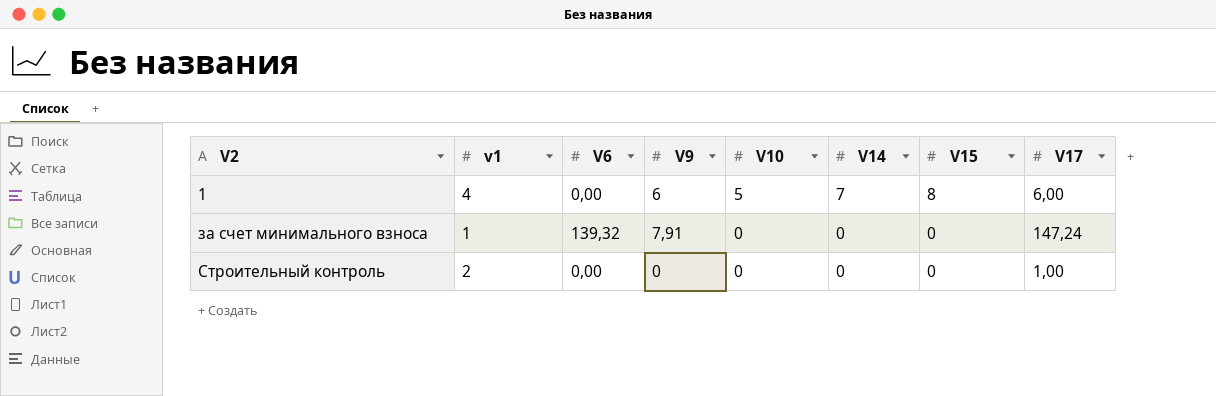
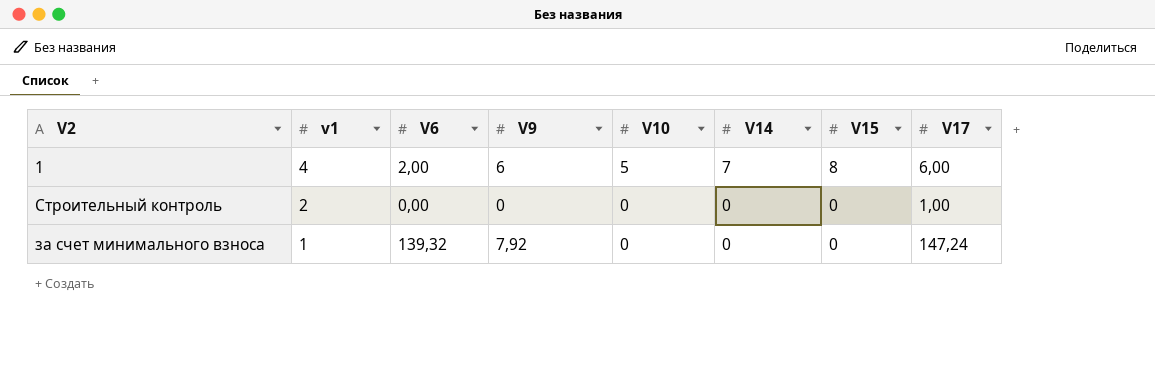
row order: V2 ascending -> v1 descending
1 | V6: 0,00 -> 2,00
за счет минимального взноса | V9: 7,91 -> 7,92

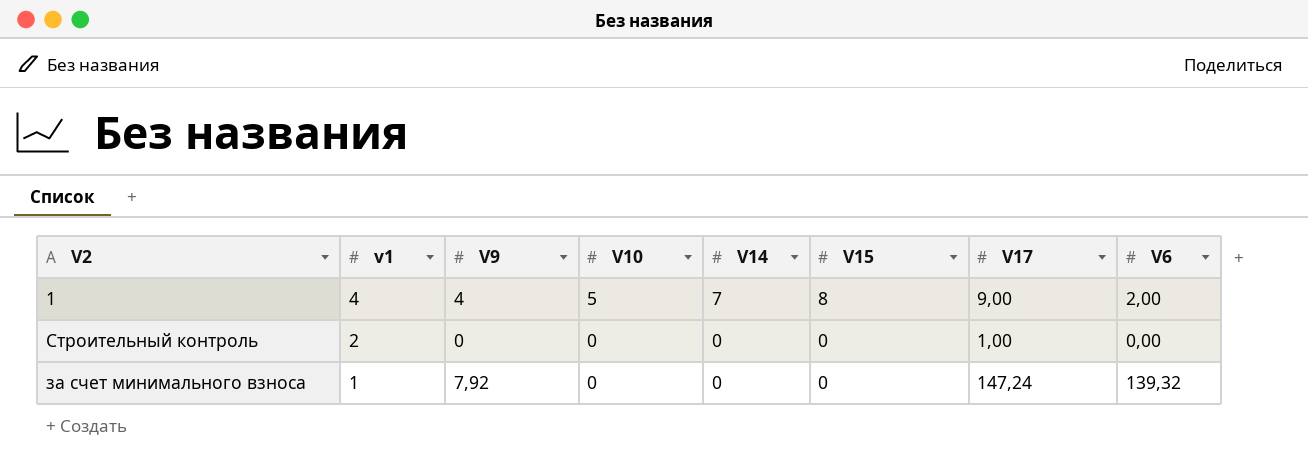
column V6 | position: 3 -> 8
1 | V9: 6 -> 4
1 | V17: 6,00 -> 9,00

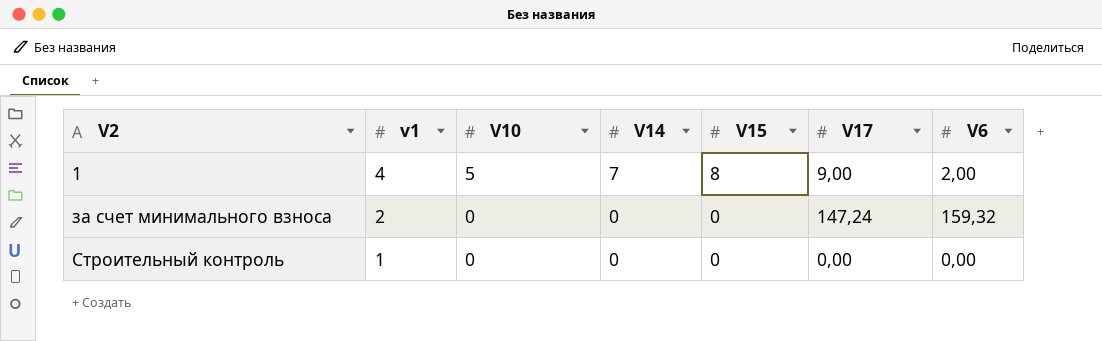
row order: v1 descending -> V2 ascending
column V9 | position: 3 -> none
за счет минимального взноса | v1: 1 -> 2
за счет минимального взноса | V6: 139,32 -> 159,32
Строительный контроль | v1: 2 -> 1
Строительный контроль | V17: 1,00 -> 0,00

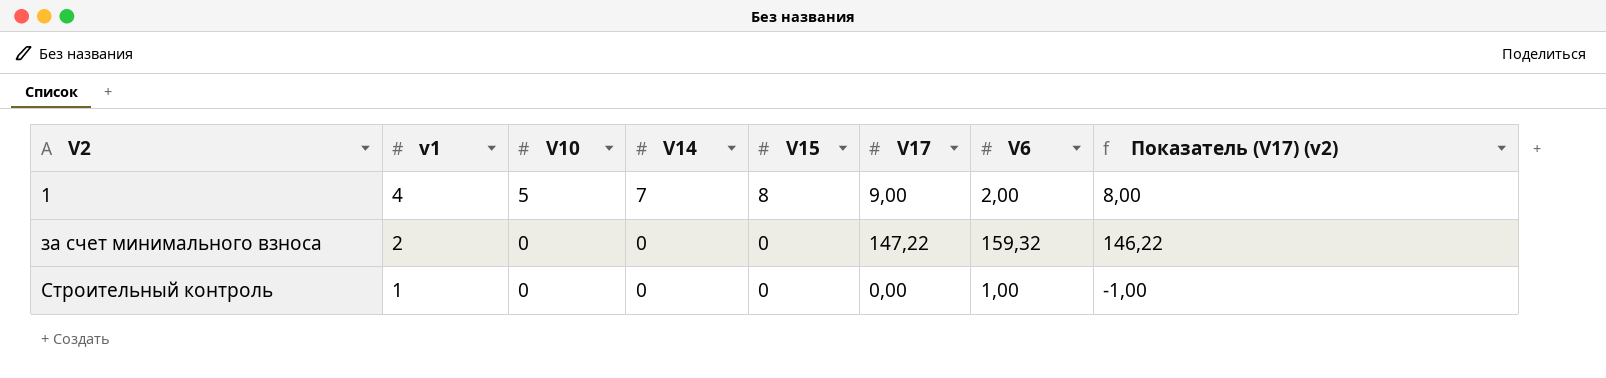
column Показатель (V17) (v2) | formula: none -> [V17] - 1
за счет минимального взноса | V17: 147,24 -> 147,22
Строительный контроль | V6: 0,00 -> 1,00

